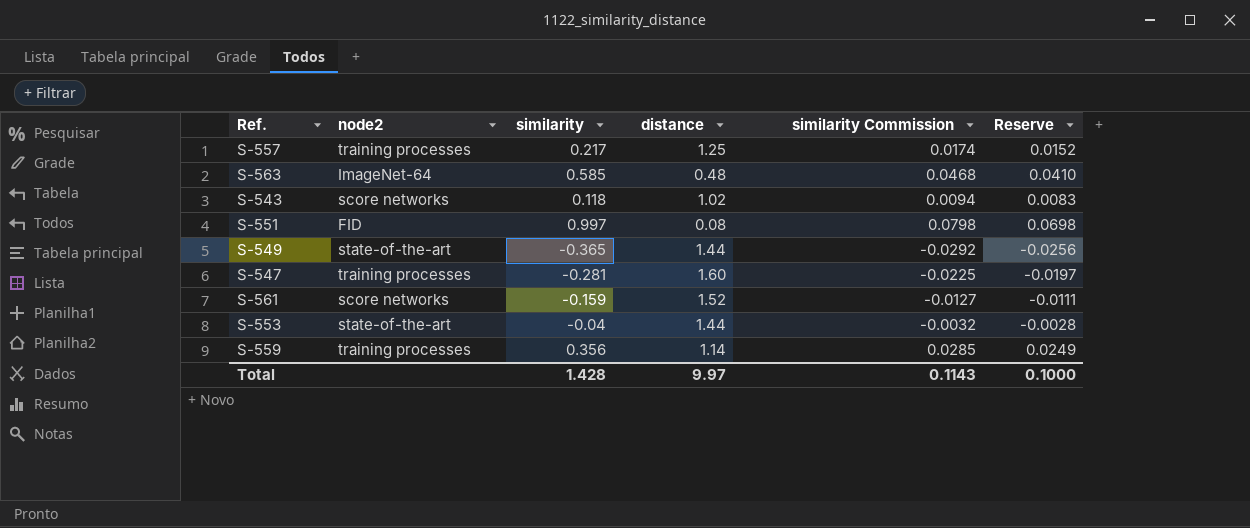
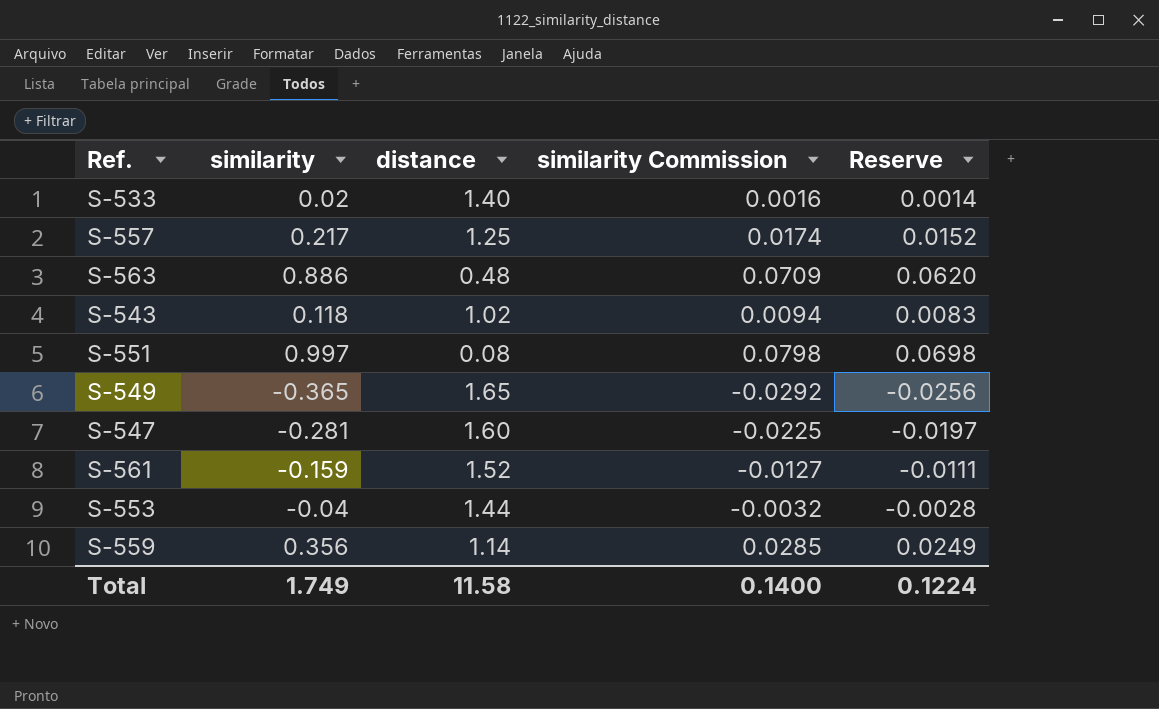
column node2 | position: 2 -> none
row S-533: none -> 0.02 | 1.40 | 0.0016 | 0.0014
S-563 | similarity: 0.585 -> 0.886
S-563 | similarity Commission: 0.0468 -> 0.0709
S-563 | Reserve: 0.0410 -> 0.0620
S-549 | distance: 1.44 -> 1.65
Total | similarity: 1.428 -> 1.749
Total | distance: 9.97 -> 11.58
Total | similarity Commission: 0.1143 -> 0.1400
Total | Reserve: 0.1000 -> 0.1224

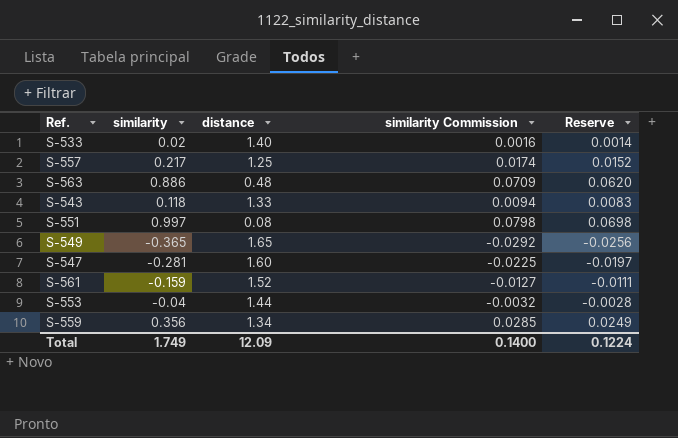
S-543 | distance: 1.02 -> 1.33
S-559 | distance: 1.14 -> 1.34
Total | distance: 11.58 -> 12.09

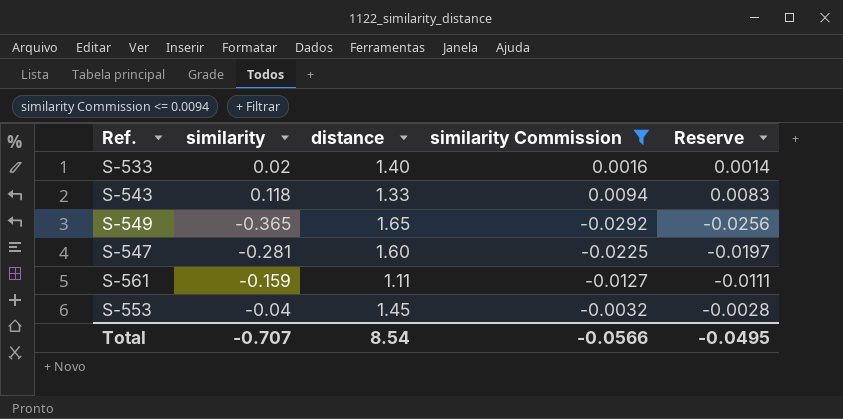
filter: none -> similarity Commission <= 0.0094
S-561 | distance: 1.52 -> 1.11
S-553 | distance: 1.44 -> 1.45
Total | similarity: 1.749 -> -0.707
Total | distance: 12.09 -> 8.54
Total | similarity Commission: 0.1400 -> -0.0566
Total | Reserve: 0.1224 -> -0.0495

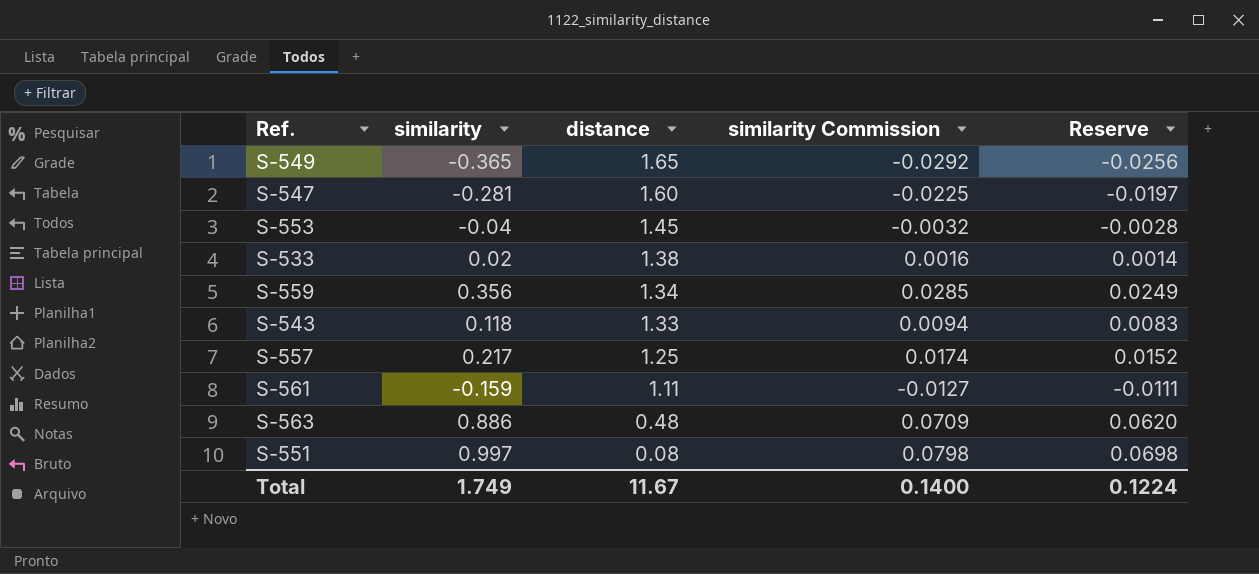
filter: similarity Commission <= 0.0094 -> none
row order: none -> distance descending
S-533 | distance: 1.40 -> 1.38
Total | similarity: -0.707 -> 1.749
Total | distance: 8.54 -> 11.67
Total | similarity Commission: -0.0566 -> 0.1400
Total | Reserve: -0.0495 -> 0.1224

